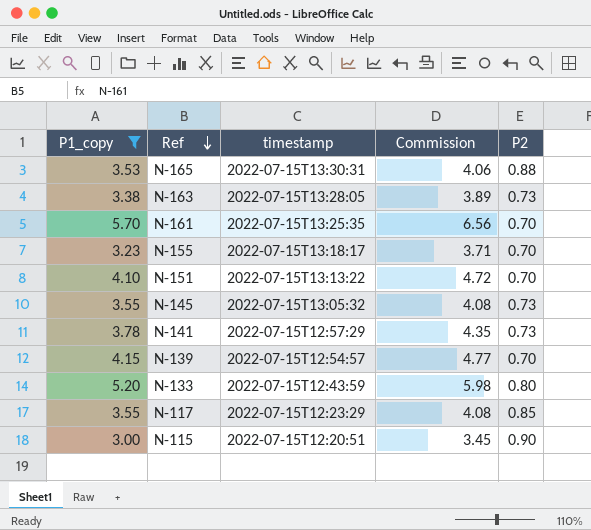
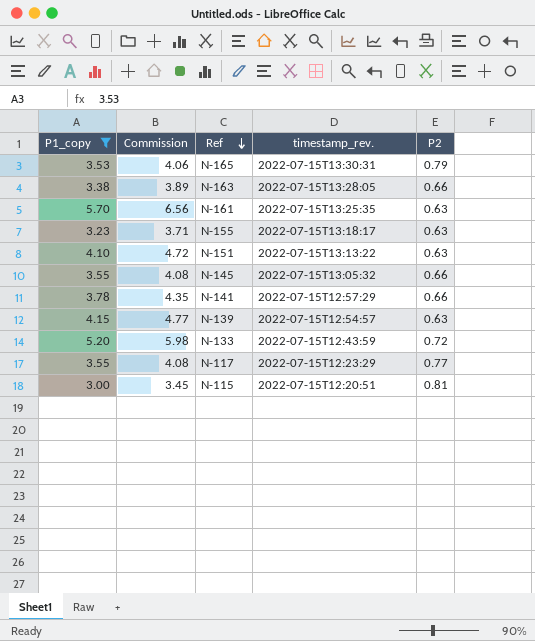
column Commission | position: 4 -> 2
column name: timestamp -> timestamp_rev.
N-165 | P2: 0.88 -> 0.79
N-163 | P2: 0.73 -> 0.66
N-161 | P2: 0.70 -> 0.63
N-155 | P2: 0.70 -> 0.63
N-151 | P2: 0.70 -> 0.63
N-145 | P2: 0.73 -> 0.66
N-141 | P2: 0.73 -> 0.66
N-139 | P2: 0.70 -> 0.63
N-133 | P2: 0.80 -> 0.72
N-117 | P2: 0.85 -> 0.77
N-115 | P2: 0.90 -> 0.81

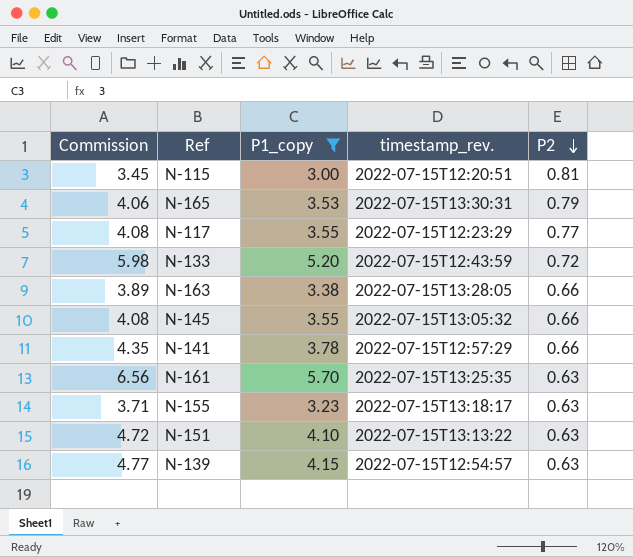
row order: Ref descending -> P2 descending
column P1_copy | position: 1 -> 3

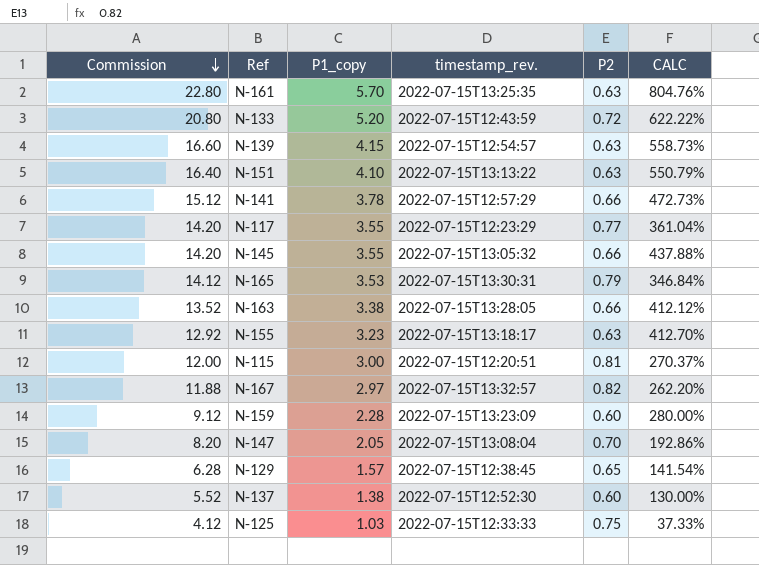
filter: P1_copy >= 3.00 -> none
row order: P2 descending -> Commission descending
column Commission | formula: [P1_copy] * 1.15 -> [P1_copy] * 4
column CALC | formula: none -> ([P1_copy] - [P2]) / [P2]

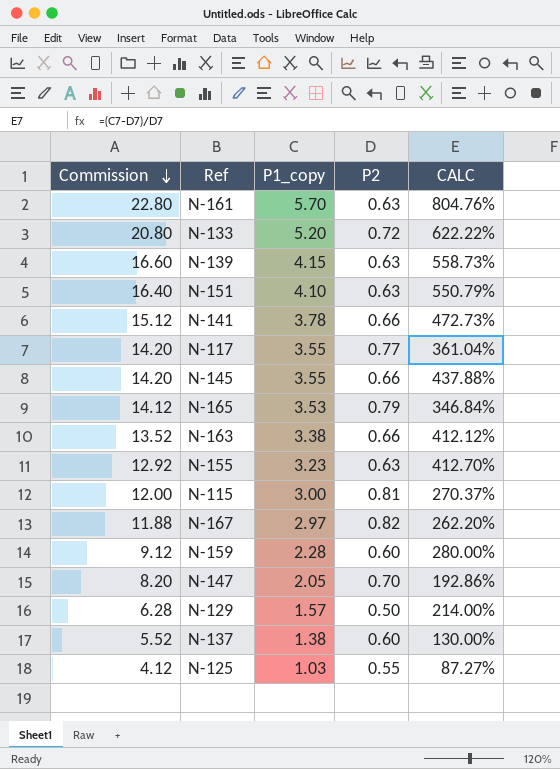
column timestamp_rev. | position: 4 -> none
N-129 | P2: 0.65 -> 0.50
N-129 | CALC: 141.54% -> 214.00%
N-125 | P2: 0.75 -> 0.55
N-125 | CALC: 37.33% -> 87.27%

